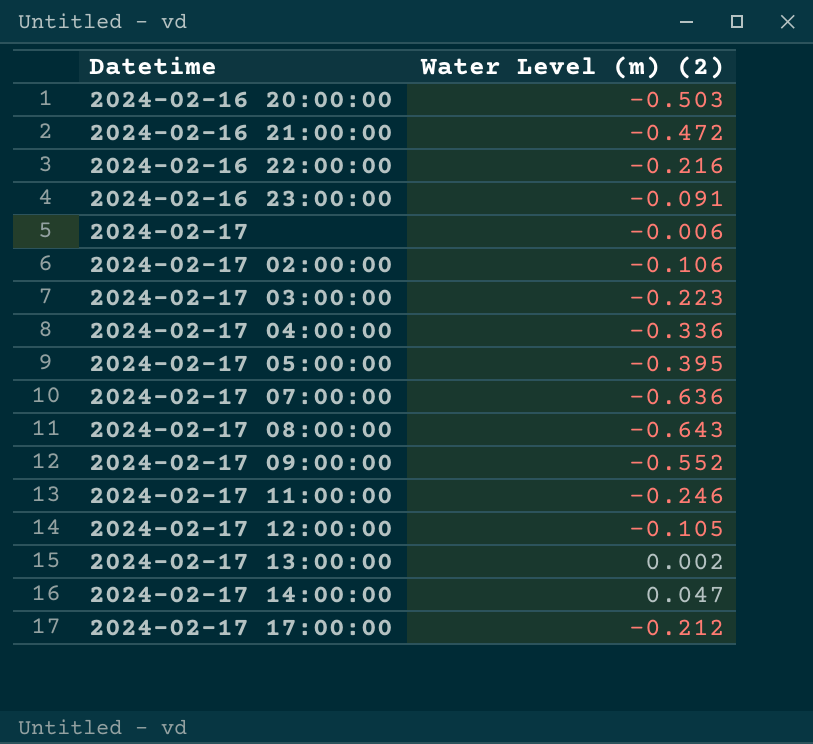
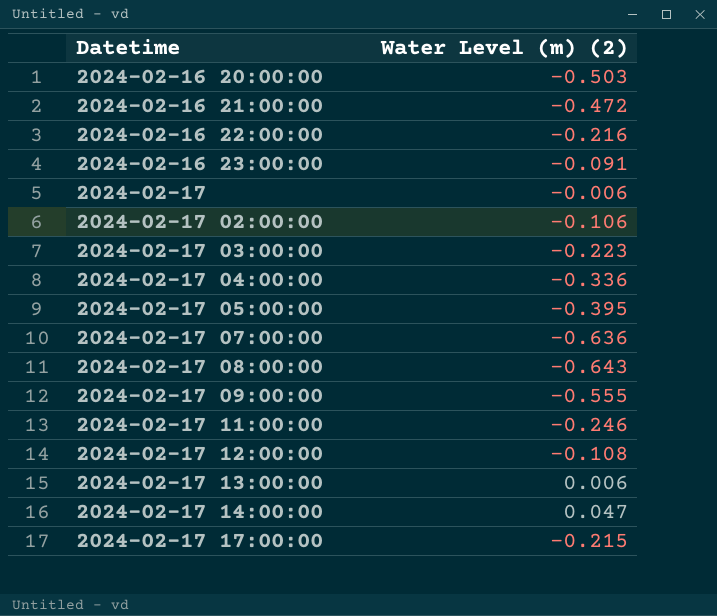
2024-02-17 09:00:00 | Water Level (m) (2): -0.552 -> -0.555
2024-02-17 12:00:00 | Water Level (m) (2): -0.105 -> -0.108
2024-02-17 13:00:00 | Water Level (m) (2): 0.002 -> 0.006
2024-02-17 17:00:00 | Water Level (m) (2): -0.212 -> -0.215

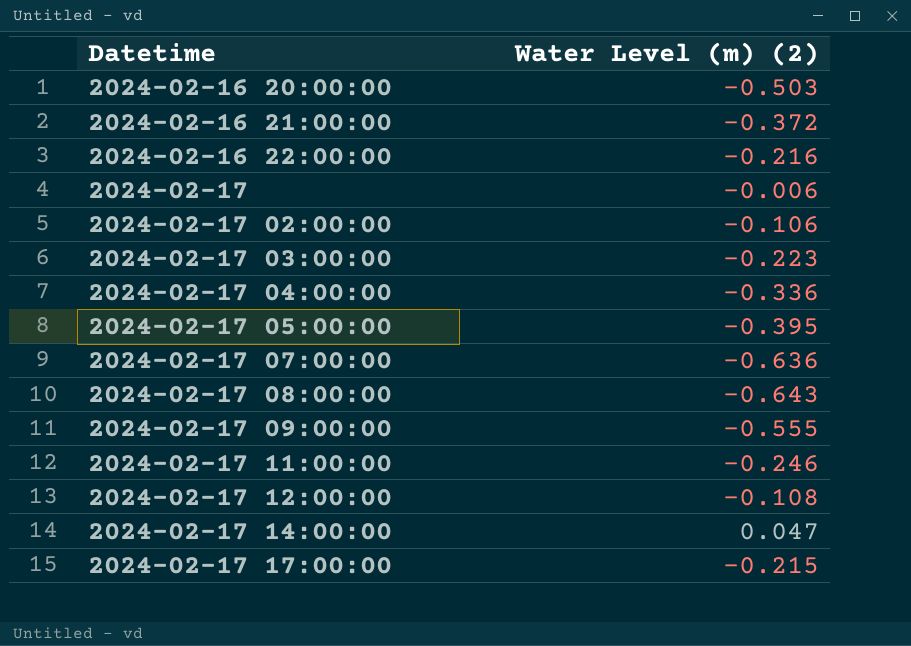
row 2024-02-16 23:00:00: -0.091 -> none
row 2024-02-17 13:00:00: 0.006 -> none
2024-02-16 21:00:00 | Water Level (m) (2): -0.472 -> -0.372

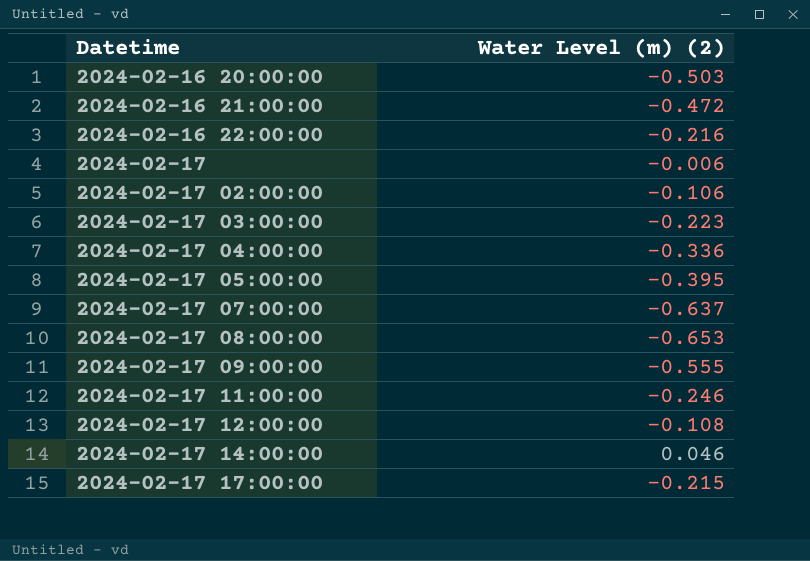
2024-02-16 21:00:00 | Water Level (m) (2): -0.372 -> -0.472
2024-02-17 07:00:00 | Water Level (m) (2): -0.636 -> -0.637
2024-02-17 08:00:00 | Water Level (m) (2): -0.643 -> -0.653
2024-02-17 14:00:00 | Water Level (m) (2): 0.047 -> 0.046

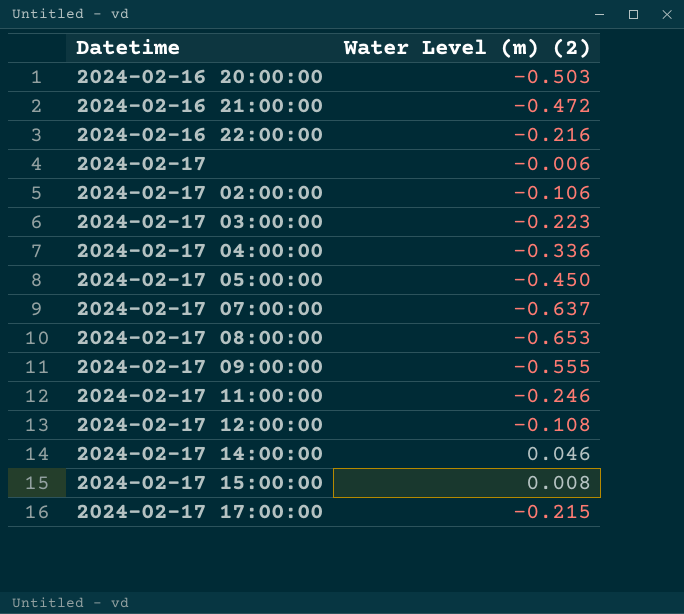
2024-02-17 05:00:00 | Water Level (m) (2): -0.395 -> -0.450
row 2024-02-17 15:00:00: none -> 0.008

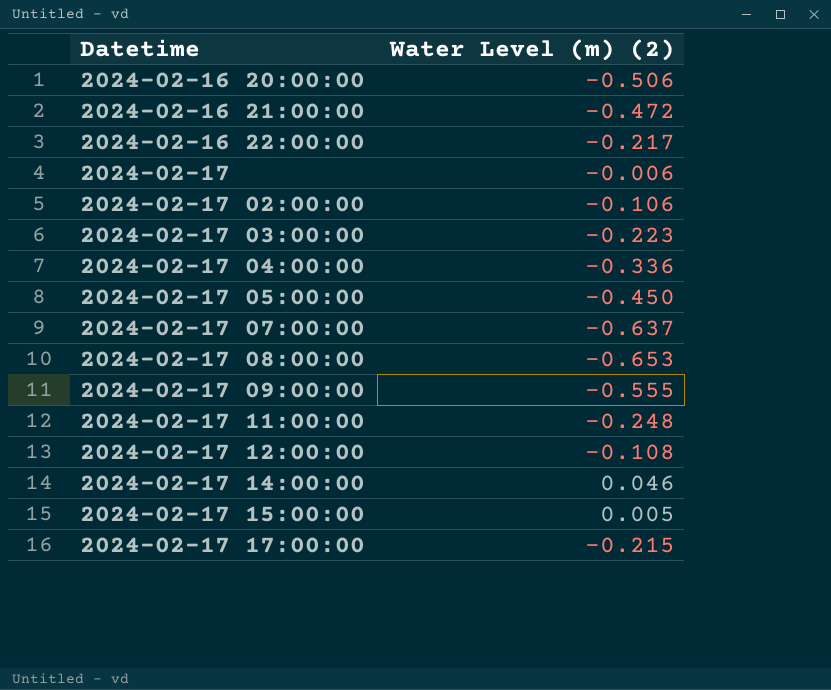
2024-02-16 20:00:00 | Water Level (m) (2): -0.503 -> -0.506
2024-02-16 22:00:00 | Water Level (m) (2): -0.216 -> -0.217
2024-02-17 11:00:00 | Water Level (m) (2): -0.246 -> -0.248
2024-02-17 15:00:00 | Water Level (m) (2): 0.008 -> 0.005

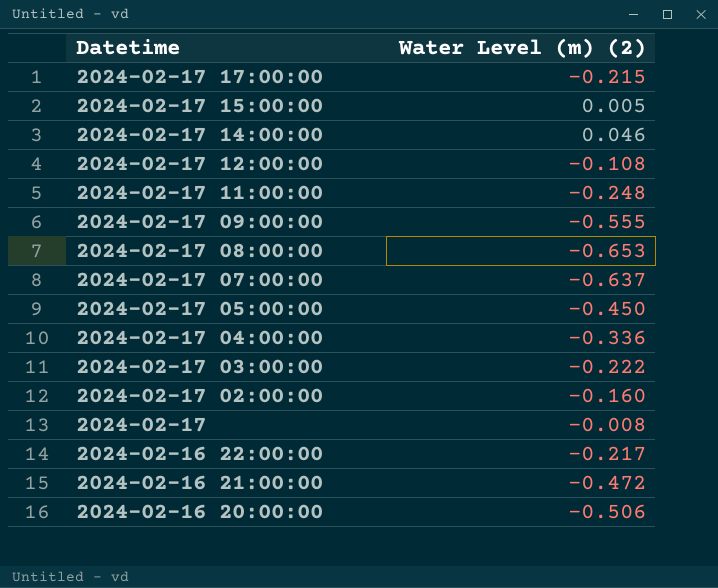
row order: Datetime ascending -> Datetime descending
2024-02-17 03:00:00 | Water Level (m) (2): -0.223 -> -0.222
2024-02-17 02:00:00 | Water Level (m) (2): -0.106 -> -0.160
2024-02-17 | Water Level (m) (2): -0.006 -> -0.008

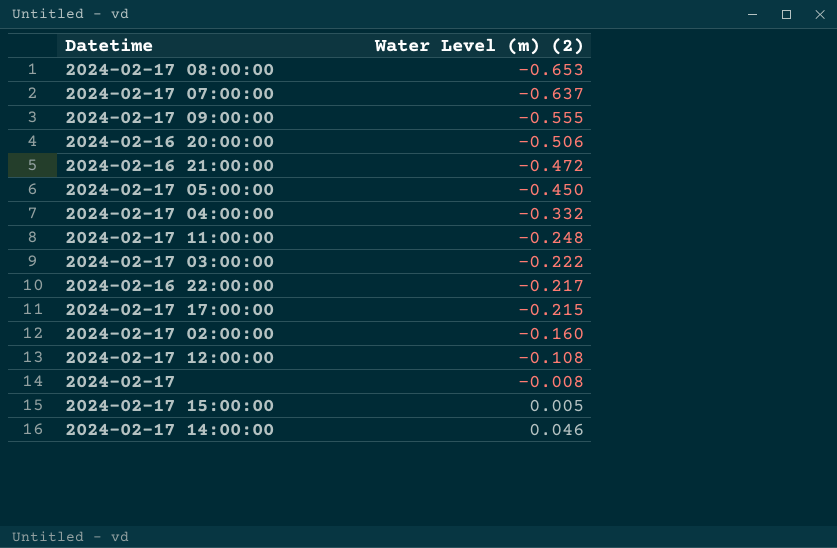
row order: Datetime descending -> Water Level (m) (2) ascending
2024-02-17 04:00:00 | Water Level (m) (2): -0.336 -> -0.332

